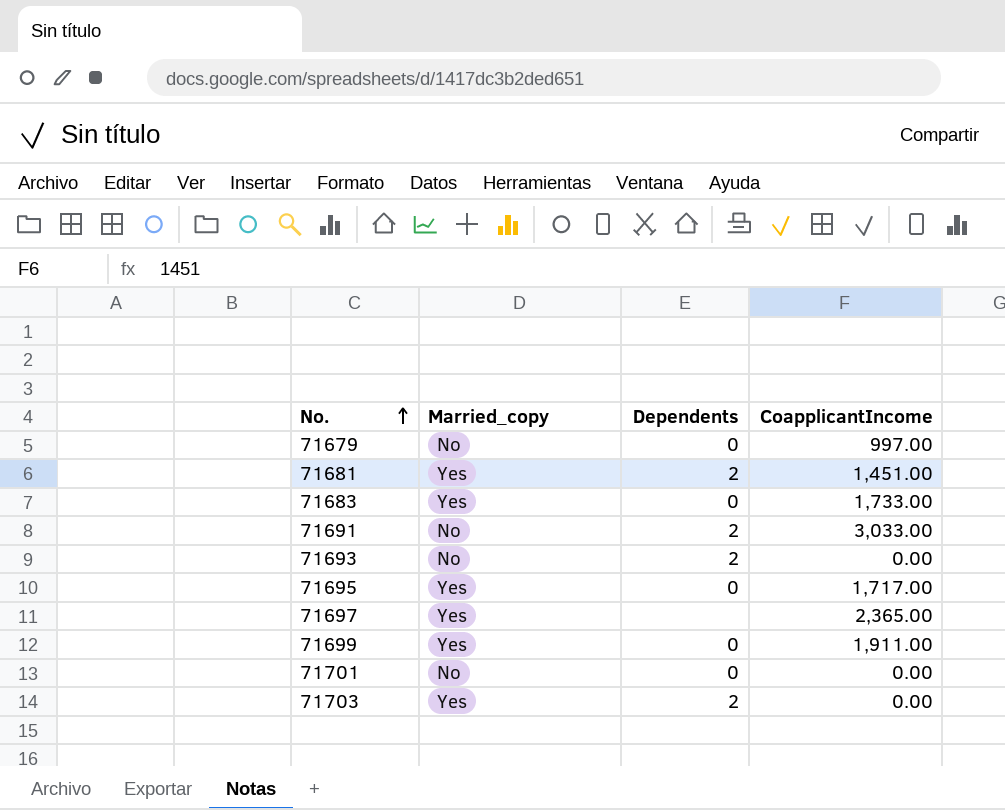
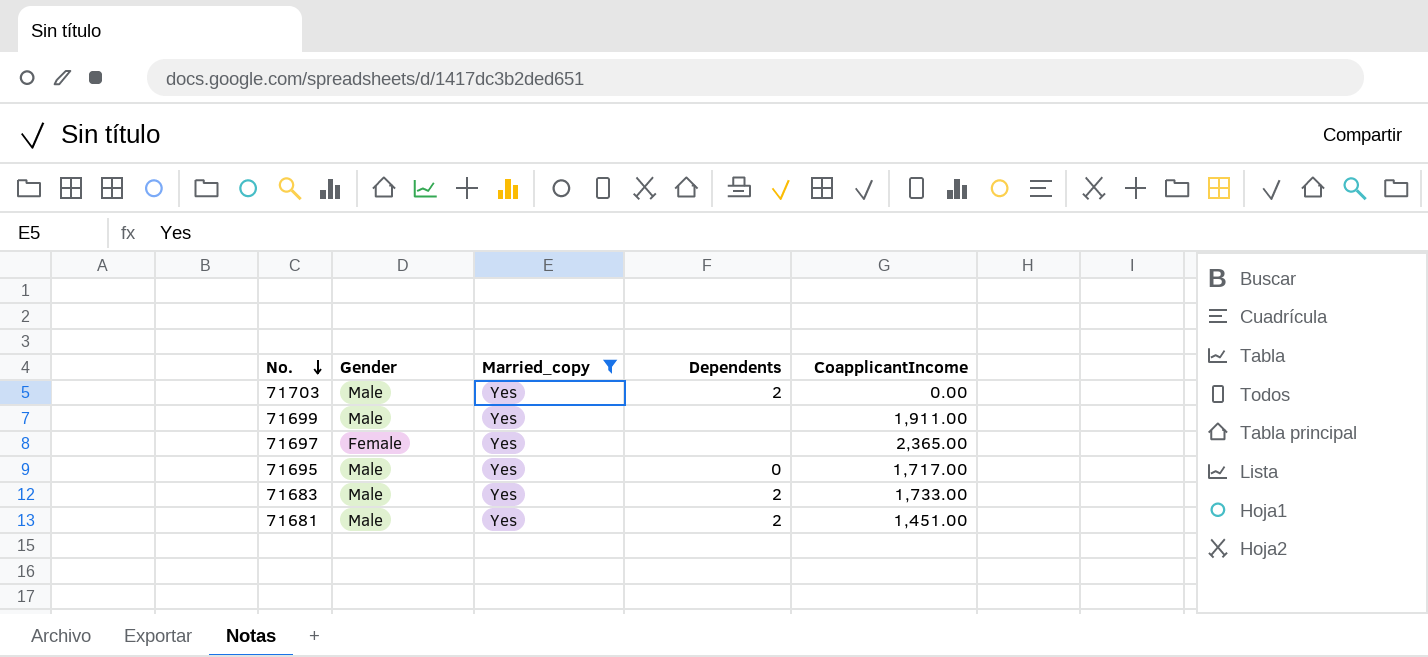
filter: none -> Married_copy = Yes
row order: No. ascending -> No. descending
column Gender | position: none -> 2
71699 | Dependents: 0 -> none
71683 | Dependents: 0 -> 2

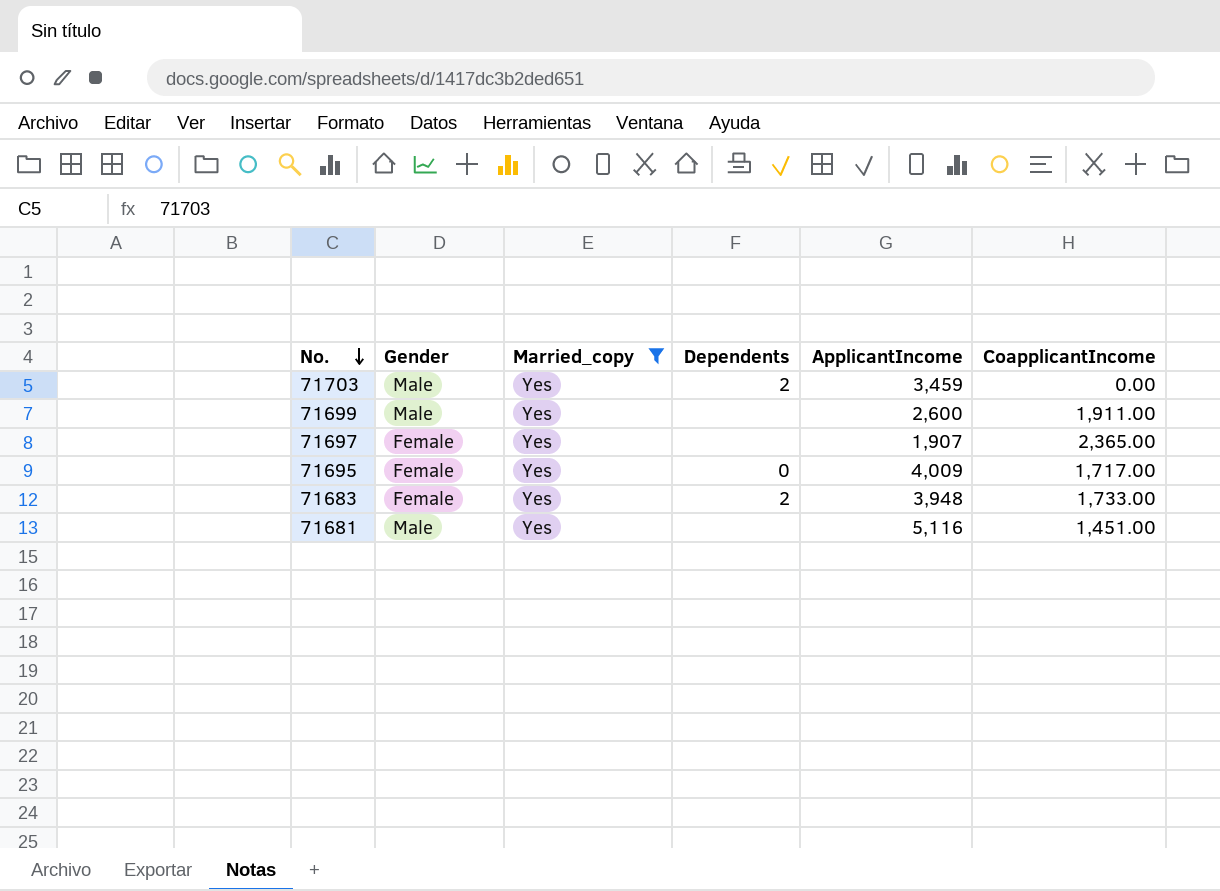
column ApplicantIncome | position: none -> 5
71695 | Gender: Male -> Female
71683 | Gender: Male -> Female
71681 | Dependents: 2 -> none

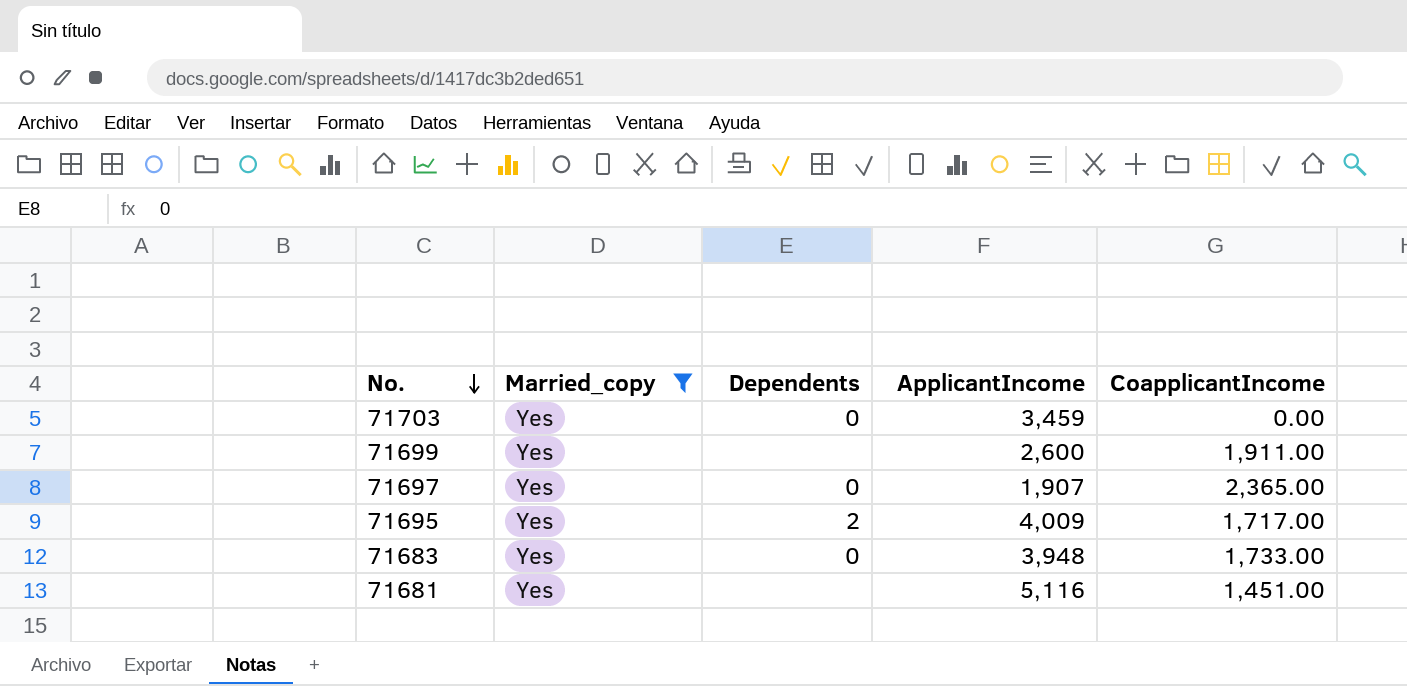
column Gender | position: 2 -> none
71703 | Dependents: 2 -> 0
71697 | Dependents: none -> 0
71695 | Dependents: 0 -> 2
71683 | Dependents: 2 -> 0

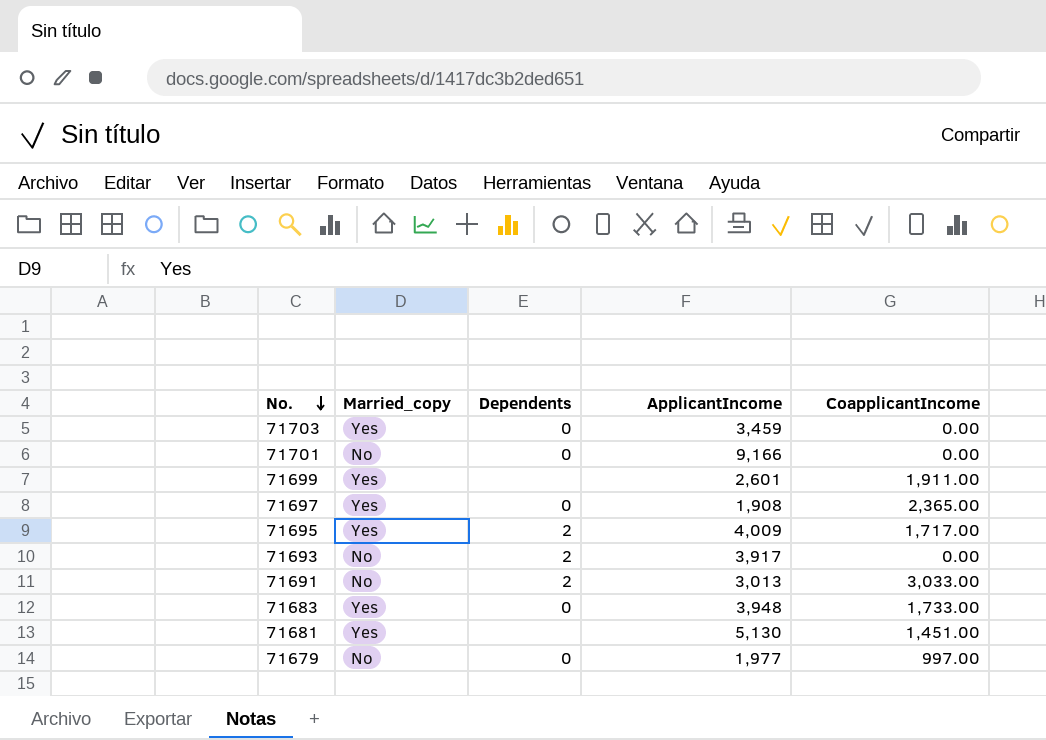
filter: Married_copy = Yes -> none
71699 | ApplicantIncome: 2,600 -> 2,601
71697 | ApplicantIncome: 1,907 -> 1,908
71681 | ApplicantIncome: 5,116 -> 5,130

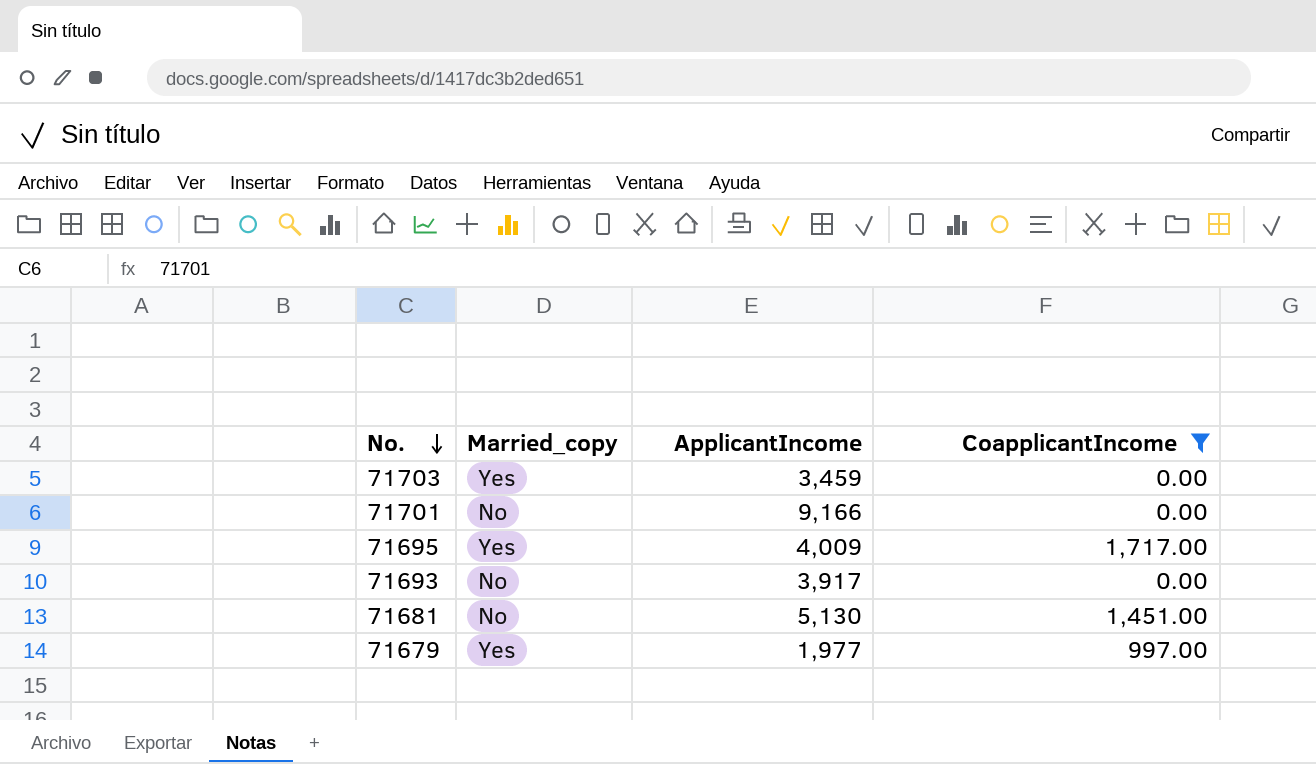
filter: none -> CoapplicantIncome <= 1,717.00
column Dependents | position: 3 -> none
71681 | Married_copy: Yes -> No
71679 | Married_copy: No -> Yes

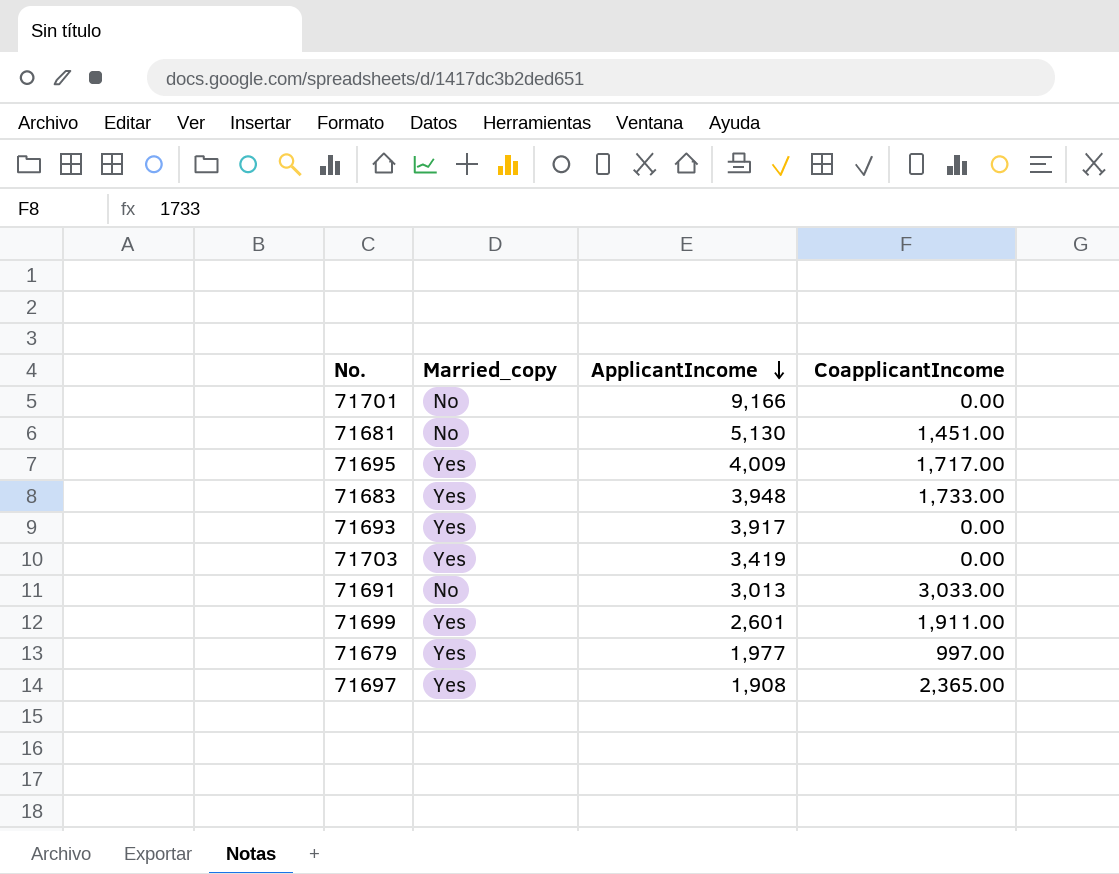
filter: CoapplicantIncome <= 1,717.00 -> none
row order: No. descending -> ApplicantIncome descending
71693 | Married_copy: No -> Yes
71703 | ApplicantIncome: 3,459 -> 3,419

